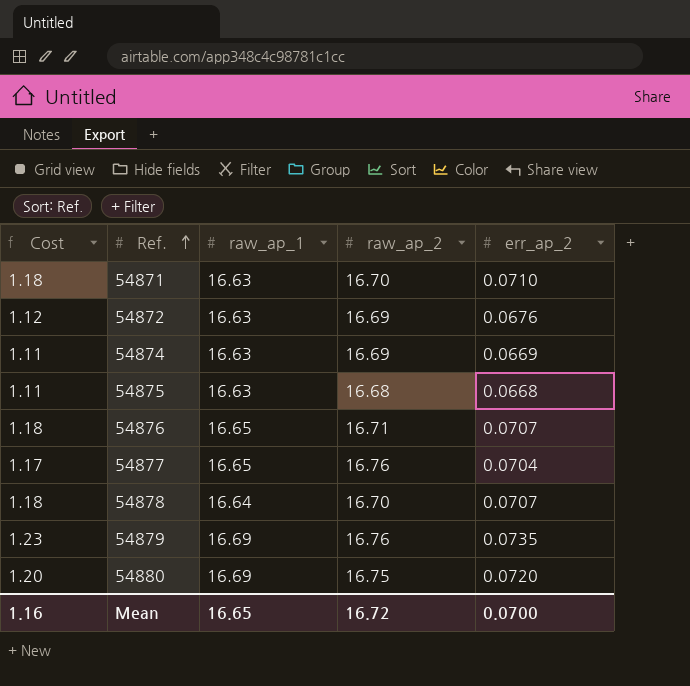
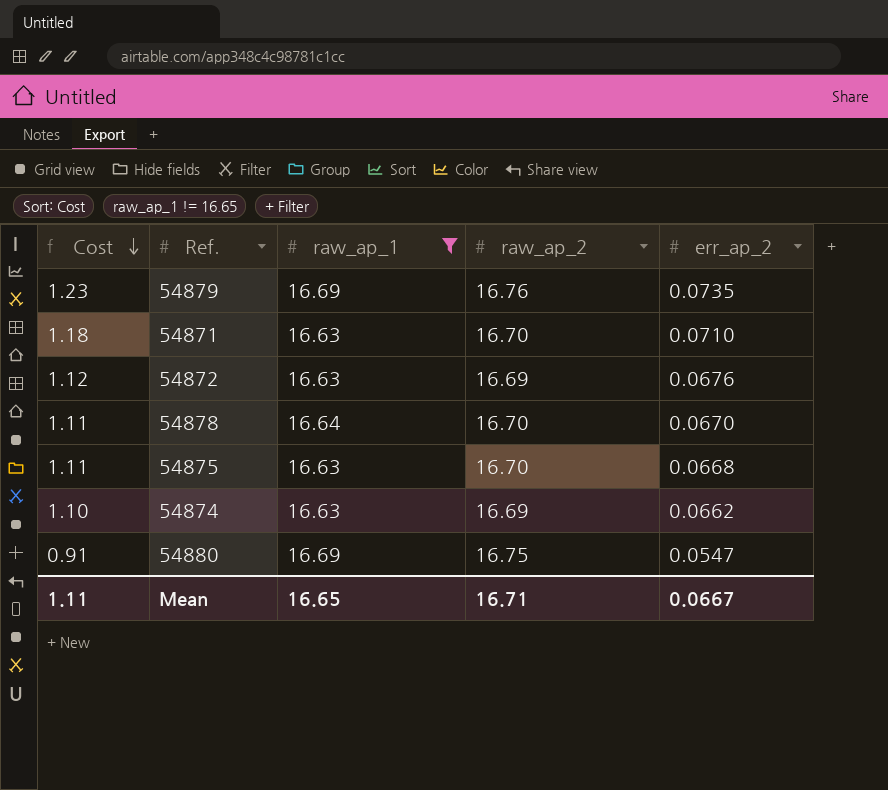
filter: none -> raw_ap_1 != 16.65
row order: Ref. ascending -> Cost descending
54878 | Cost: 1.18 -> 1.11
54878 | err_ap_2: 0.0707 -> 0.0670
54875 | raw_ap_2: 16.68 -> 16.70
54874 | Cost: 1.11 -> 1.10
54874 | err_ap_2: 0.0669 -> 0.0662
54880 | Cost: 1.20 -> 0.91
54880 | err_ap_2: 0.0720 -> 0.0547
Mean | Cost: 1.16 -> 1.11
Mean | raw_ap_2: 16.72 -> 16.71
Mean | err_ap_2: 0.0700 -> 0.0667

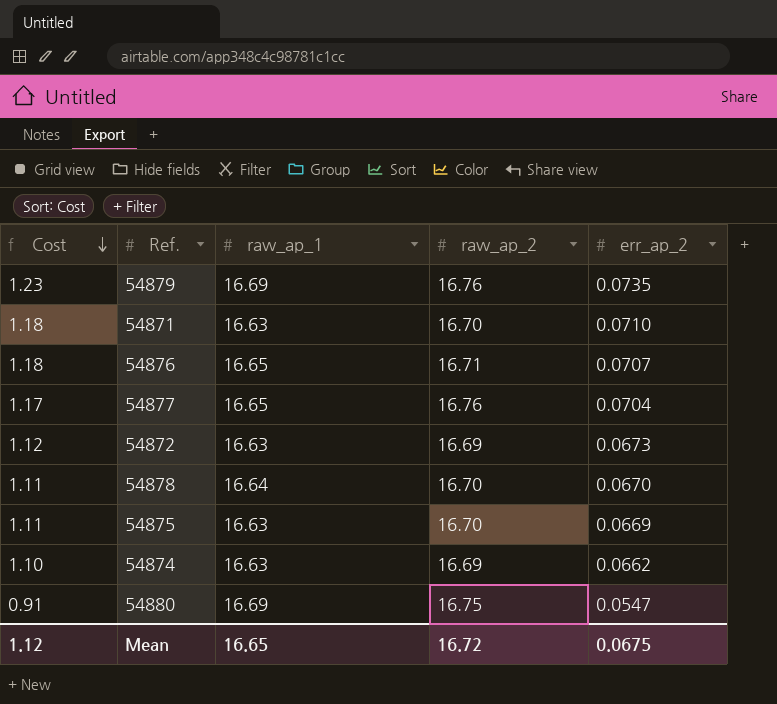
filter: raw_ap_1 != 16.65 -> none
54872 | err_ap_2: 0.0676 -> 0.0673
54875 | err_ap_2: 0.0668 -> 0.0669
Mean | Cost: 1.11 -> 1.12
Mean | raw_ap_2: 16.71 -> 16.72
Mean | err_ap_2: 0.0667 -> 0.0675

